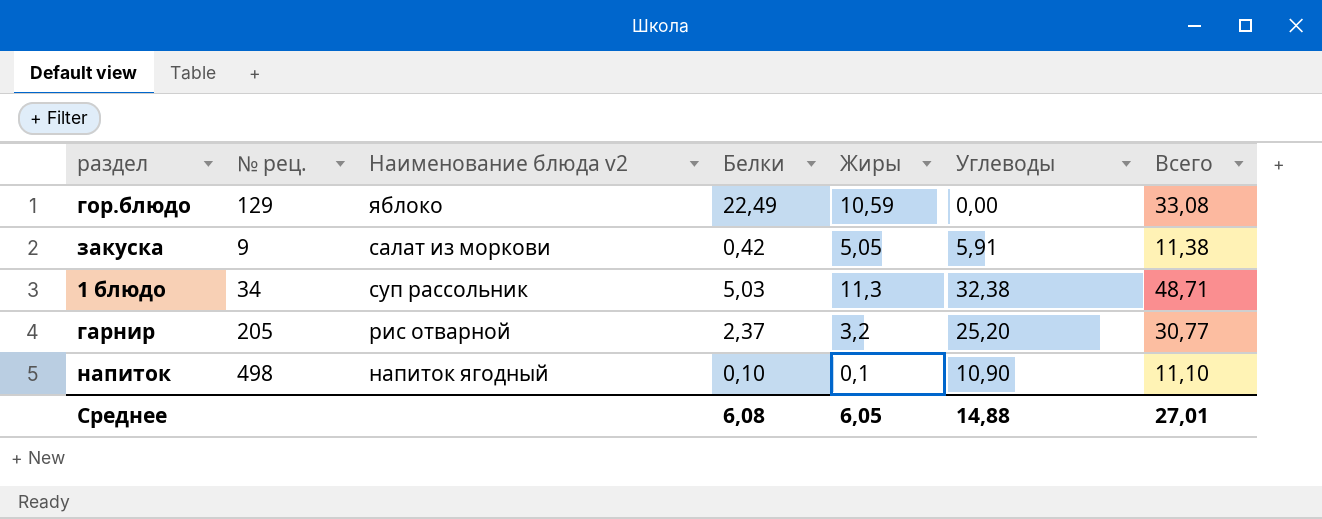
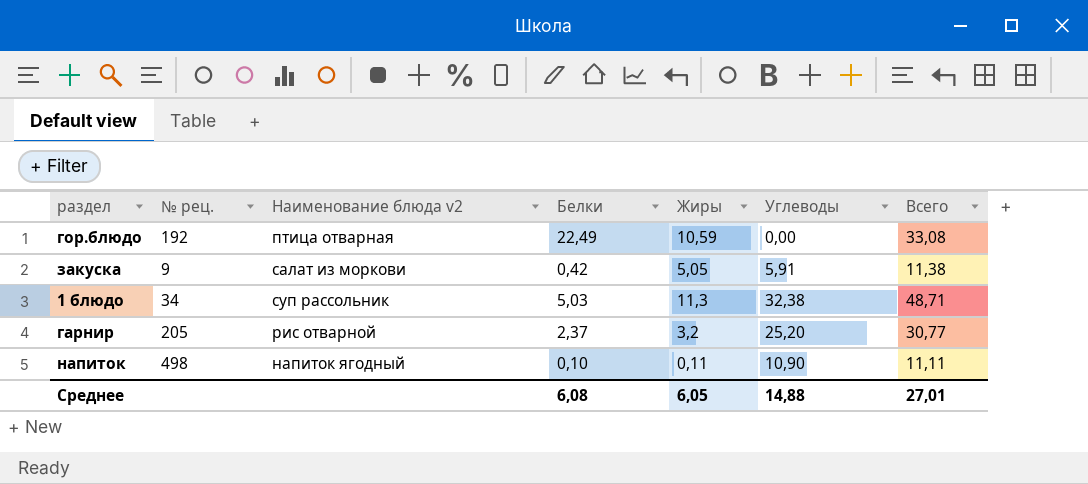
гор.блюдо | № рец.: 129 -> 192
гор.блюдо | Наименование блюда v2: яблоко -> птица отварная
напиток | Жиры: 0,1 -> 0,11
напиток | Всего: 11,10 -> 11,11

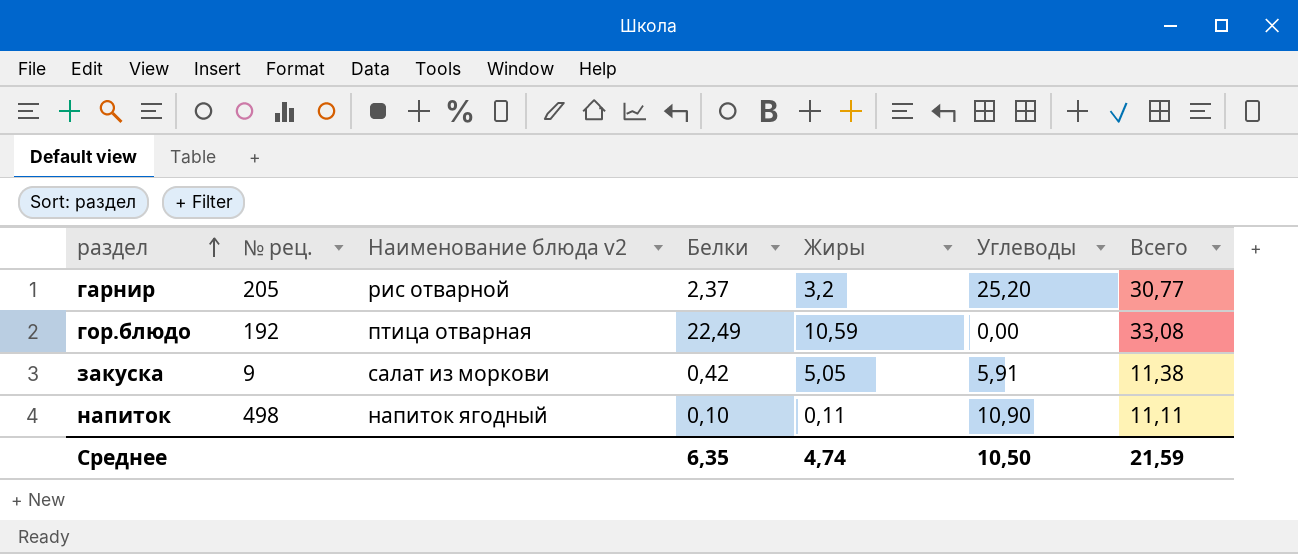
row order: none -> раздел ascending
row 1 блюдо: 34 | суп рассольник | 5,03 | 11,3 | 32,38 | 48,71 -> none
Среднее | Белки: 6,08 -> 6,35
Среднее | Жиры: 6,05 -> 4,74
Среднее | Углеводы: 14,88 -> 10,50
Среднее | Всего: 27,01 -> 21,59

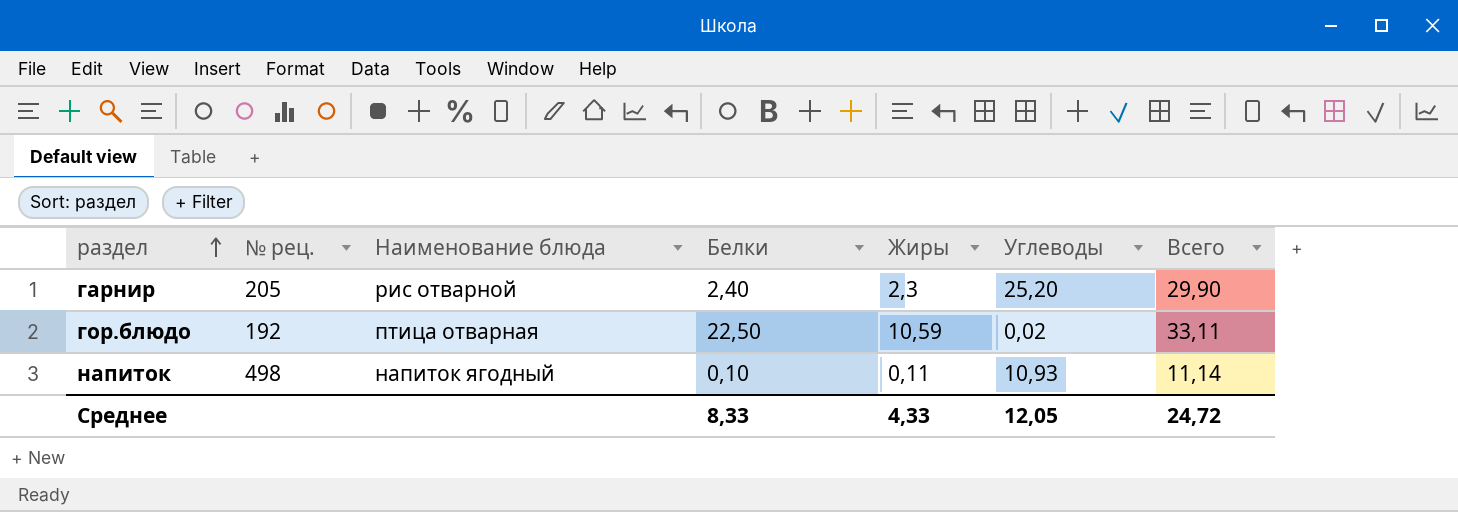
column name: Наименование блюда v2 -> Наименование блюда
row закуска: 9 | салат из моркови | 0,42 | 5,05 | 5,91 | 11,38 -> none
гарнир | Белки: 2,37 -> 2,40
гарнир | Жиры: 3,2 -> 2,3
гарнир | Всего: 30,77 -> 29,90
гор.блюдо | Белки: 22,49 -> 22,50
гор.блюдо | Углеводы: 0,00 -> 0,02
гор.блюдо | Всего: 33,08 -> 33,11
напиток | Углеводы: 10,90 -> 10,93
напиток | Всего: 11,11 -> 11,14
Среднее | Белки: 6,35 -> 8,33
Среднее | Жиры: 4,74 -> 4,33
Среднее | Углеводы: 10,50 -> 12,05
Среднее | Всего: 21,59 -> 24,72

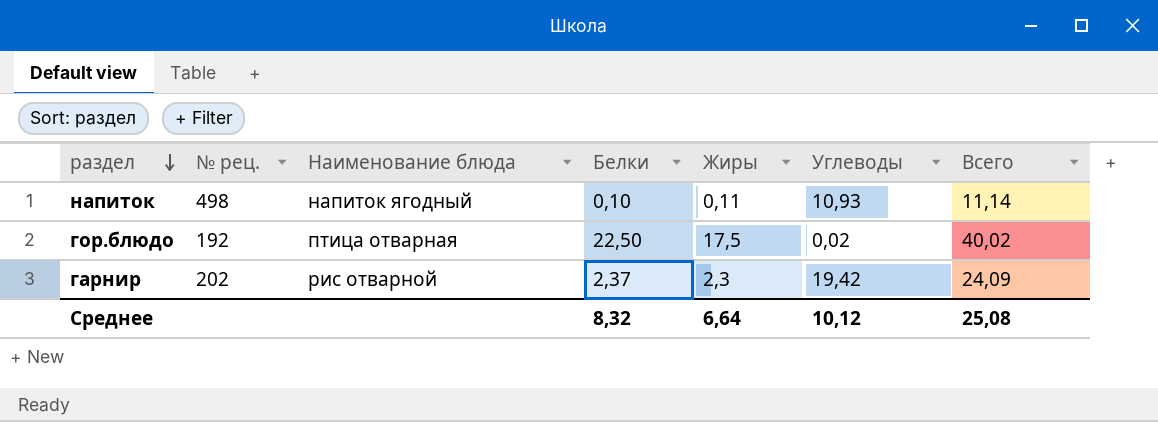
row order: раздел ascending -> раздел descending
гор.блюдо | Жиры: 10,59 -> 17,5
гор.блюдо | Всего: 33,11 -> 40,02
гарнир | № рец.: 205 -> 202
гарнир | Белки: 2,40 -> 2,37
гарнир | Углеводы: 25,20 -> 19,42
гарнир | Всего: 29,90 -> 24,09
Среднее | Белки: 8,33 -> 8,32
Среднее | Жиры: 4,33 -> 6,64
Среднее | Углеводы: 12,05 -> 10,12
Среднее | Всего: 24,72 -> 25,08

